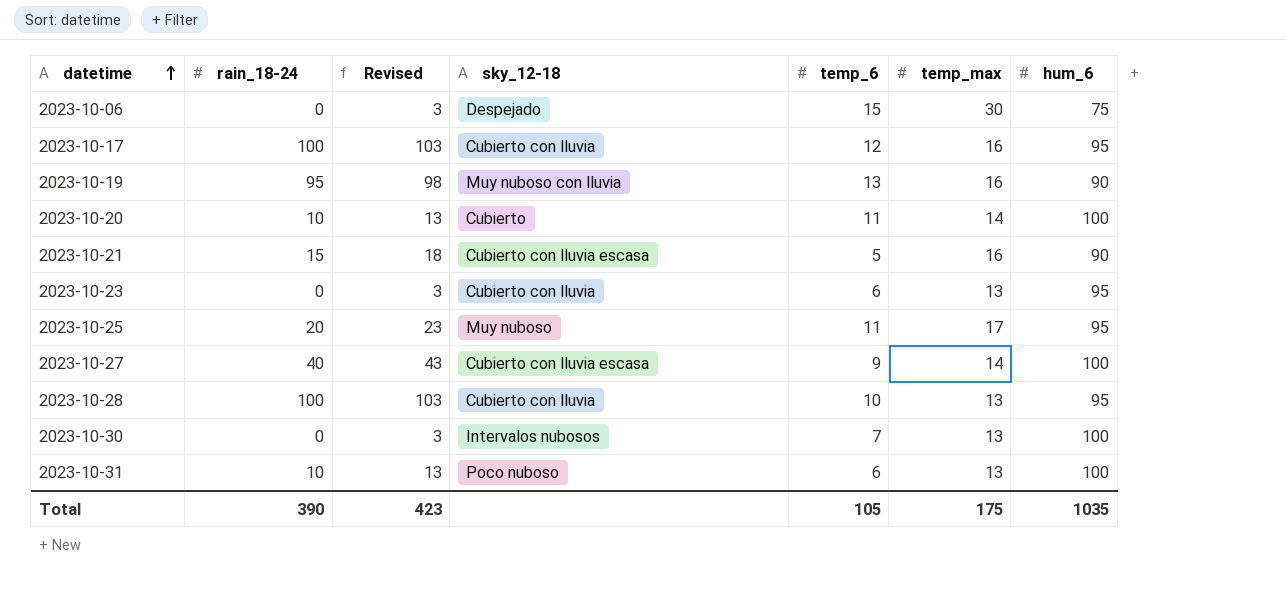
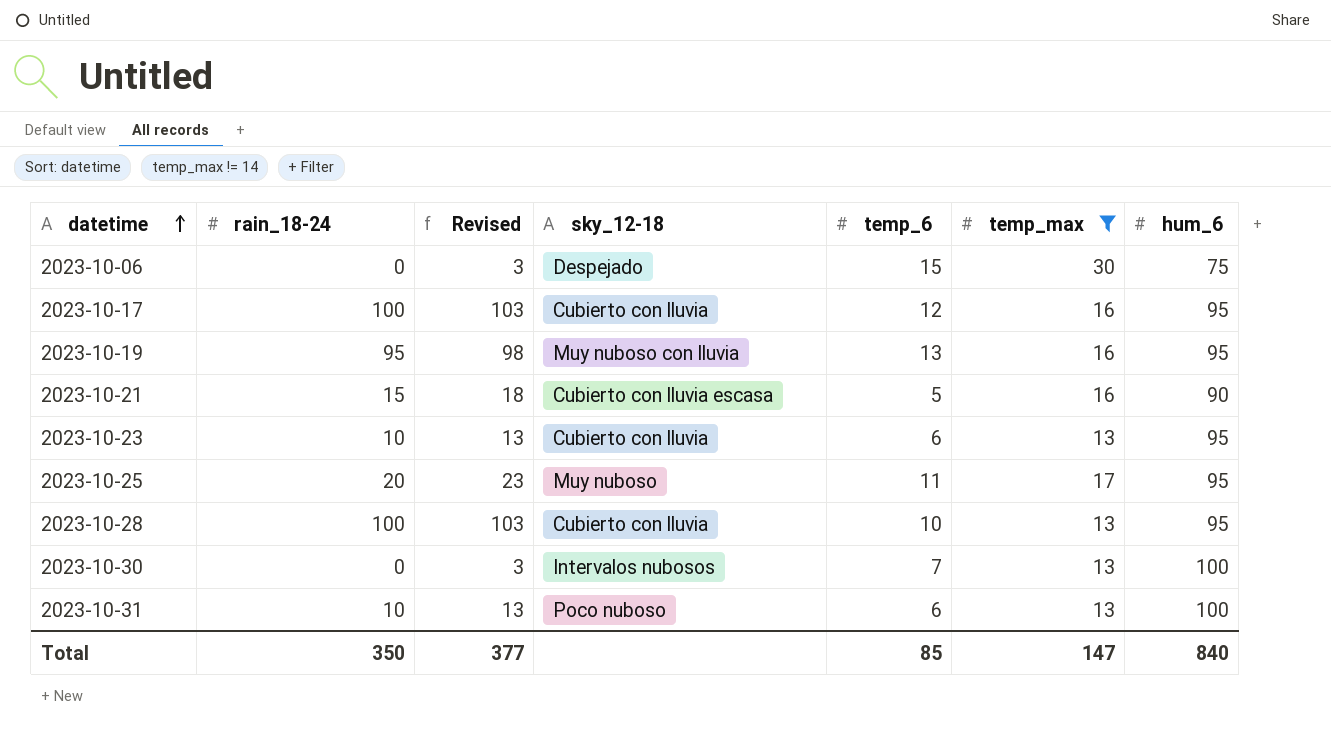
filter: none -> temp_max != 14
2023-10-19 | hum_6: 90 -> 95
2023-10-23 | rain_18-24: 0 -> 10
2023-10-23 | Revised: 3 -> 13
Total | rain_18-24: 390 -> 350
Total | Revised: 423 -> 377
Total | temp_6: 105 -> 85
Total | temp_max: 175 -> 147
Total | hum_6: 1035 -> 840

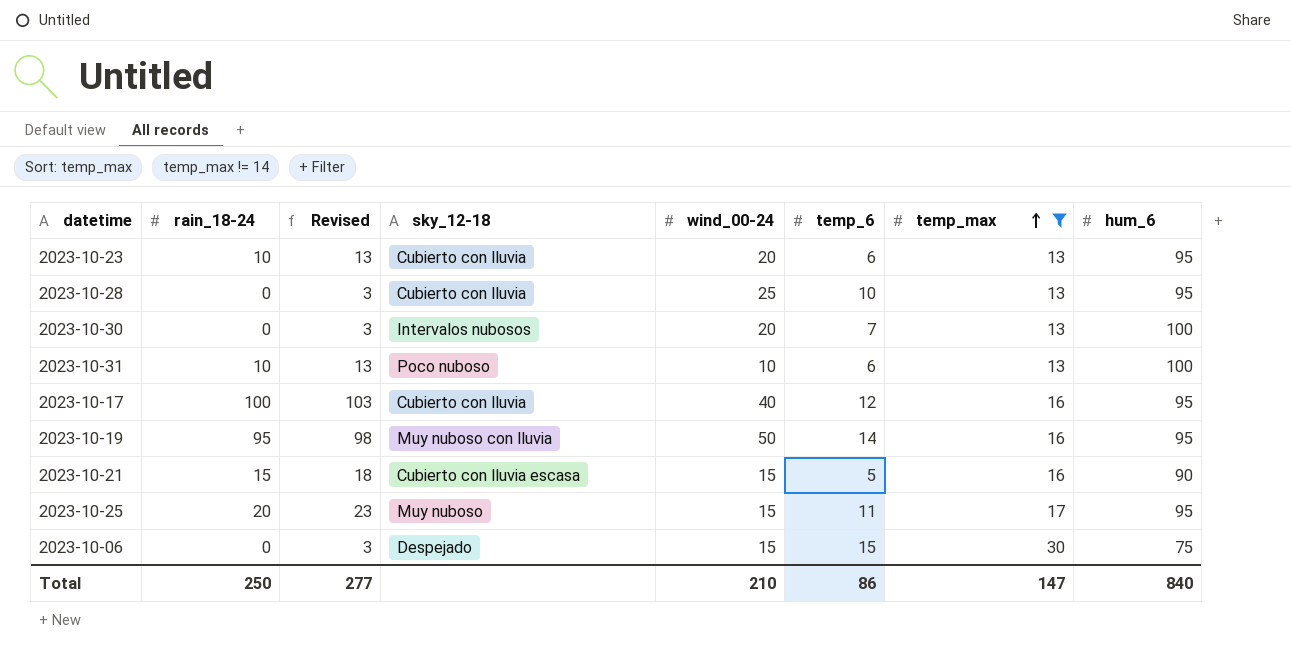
row order: datetime ascending -> temp_max ascending
column wind_00-24 | position: none -> 5
2023-10-28 | rain_18-24: 100 -> 0
2023-10-28 | Revised: 103 -> 3
2023-10-19 | temp_6: 13 -> 14
Total | rain_18-24: 350 -> 250
Total | Revised: 377 -> 277
Total | temp_6: 85 -> 86

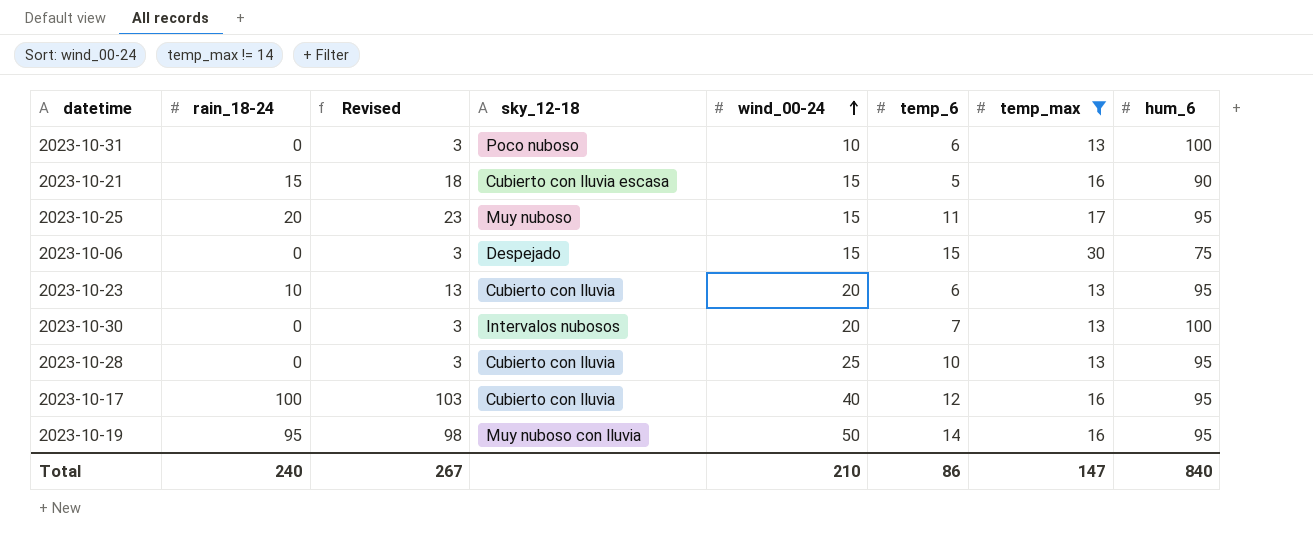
row order: temp_max ascending -> wind_00-24 ascending
2023-10-31 | rain_18-24: 10 -> 0
2023-10-31 | Revised: 13 -> 3
Total | rain_18-24: 250 -> 240
Total | Revised: 277 -> 267

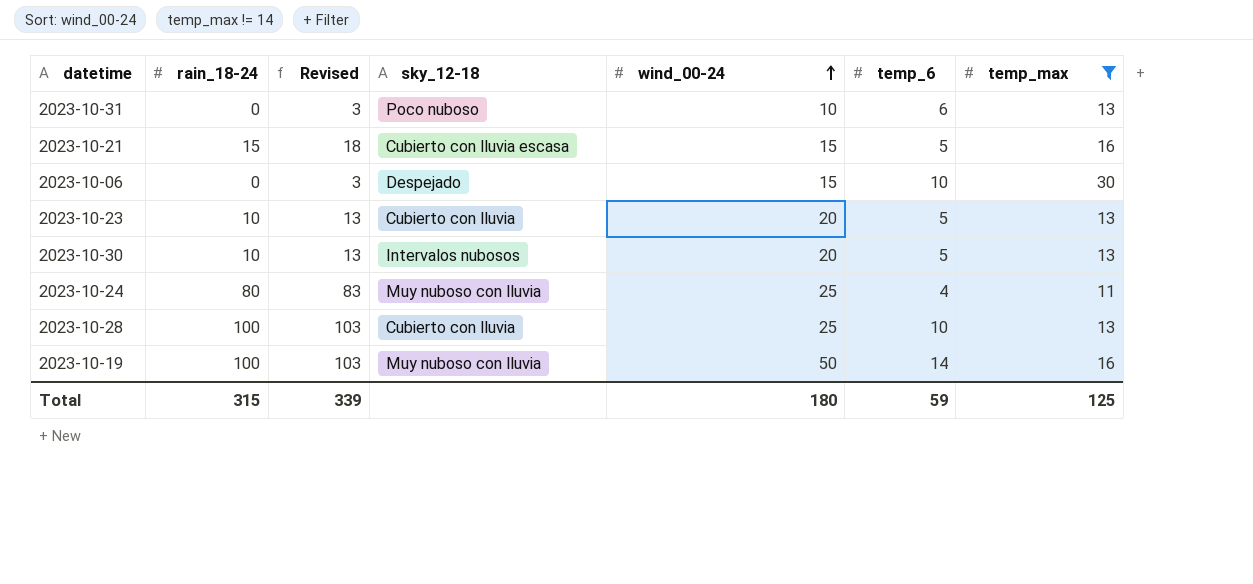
column hum_6 | position: 8 -> none
row 2023-10-25: 20 | 23 | Muy nuboso | 15 | 11 | 17 | 95 -> none
row 2023-10-17: 100 | 103 | Cubierto con lluvia | 40 | 12 | 16 | 95 -> none
2023-10-06 | temp_6: 15 -> 10
2023-10-23 | temp_6: 6 -> 5
2023-10-30 | rain_18-24: 0 -> 10
2023-10-30 | Revised: 3 -> 13
2023-10-30 | temp_6: 7 -> 5
row 2023-10-24: none -> 80 | 83 | Muy nuboso con lluvia | 25 | 4 | 11
2023-10-28 | rain_18-24: 0 -> 100
2023-10-28 | Revised: 3 -> 103
2023-10-19 | rain_18-24: 95 -> 100
2023-10-19 | Revised: 98 -> 103
Total | rain_18-24: 240 -> 315
Total | Revised: 267 -> 339
Total | wind_00-24: 210 -> 180
Total | temp_6: 86 -> 59
Total | temp_max: 147 -> 125

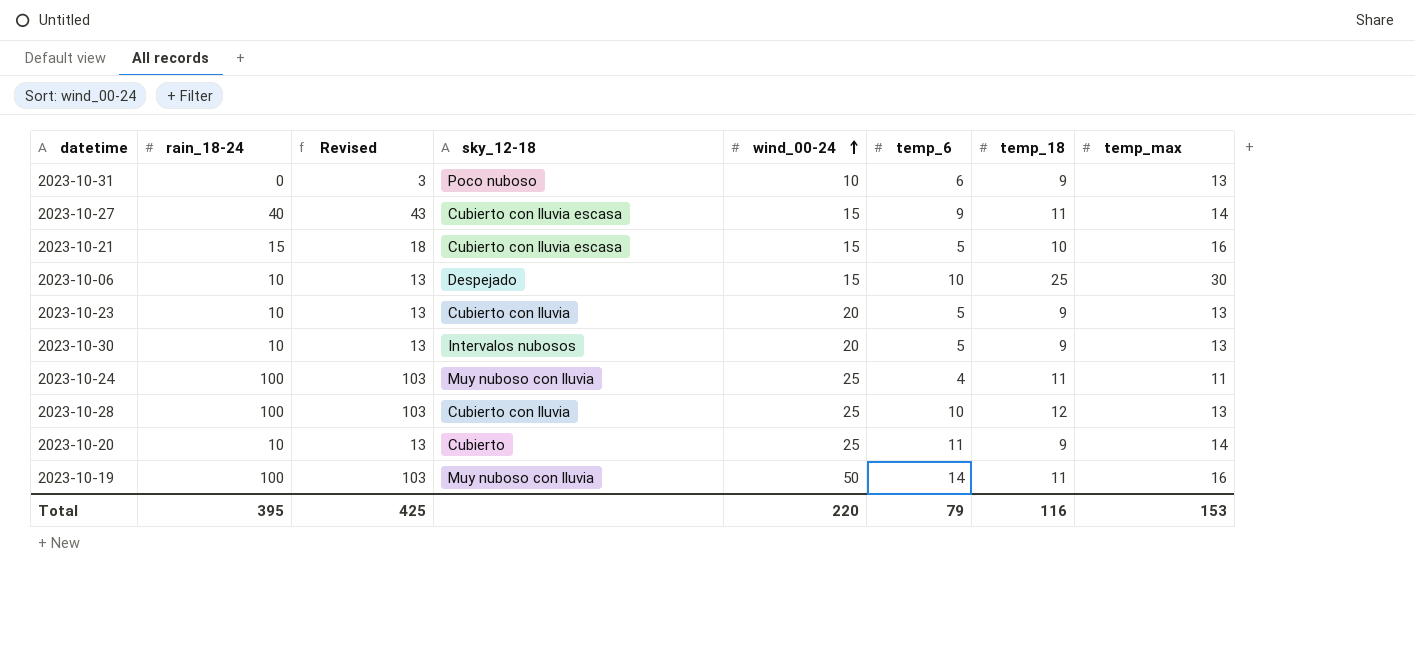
filter: temp_max != 14 -> none
column temp_18 | position: none -> 7
2023-10-06 | rain_18-24: 0 -> 10
2023-10-06 | Revised: 3 -> 13
2023-10-24 | rain_18-24: 80 -> 100
2023-10-24 | Revised: 83 -> 103
Total | rain_18-24: 315 -> 395
Total | Revised: 339 -> 425
Total | wind_00-24: 180 -> 220
Total | temp_6: 59 -> 79
Total | temp_max: 125 -> 153

